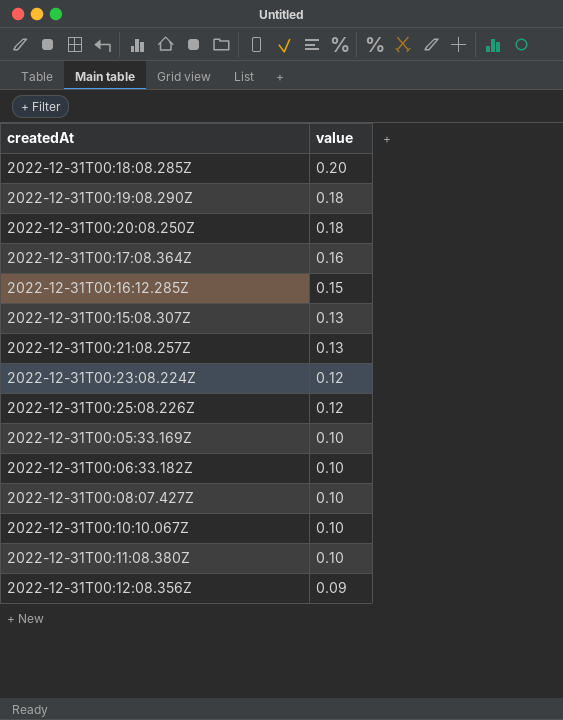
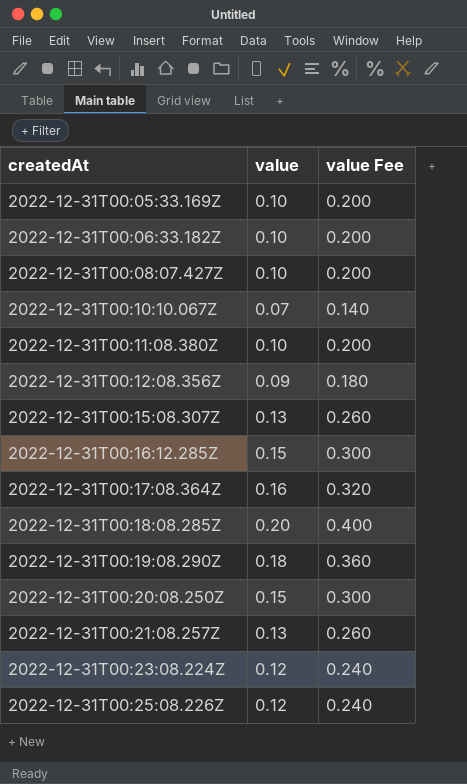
row order: value descending -> createdAt ascending
column value Fee | formula: none -> [value] * 2
2022-12-31T00:10:10.067Z | value: 0.10 -> 0.07
2022-12-31T00:20:08.250Z | value: 0.18 -> 0.15

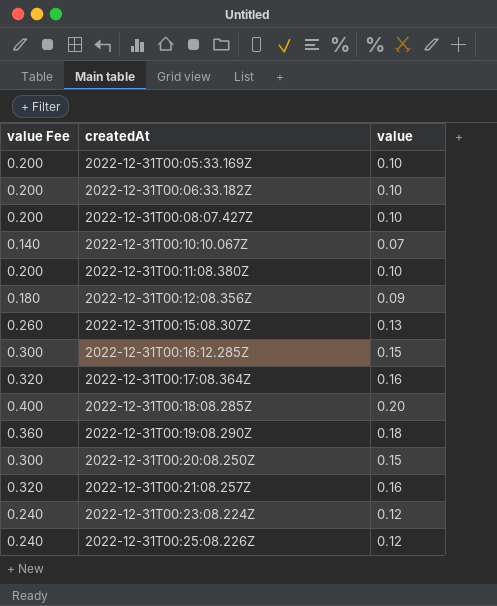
column value Fee | position: 3 -> 1
2022-12-31T00:21:08.257Z | value Fee: 0.260 -> 0.320
2022-12-31T00:21:08.257Z | value: 0.13 -> 0.16

